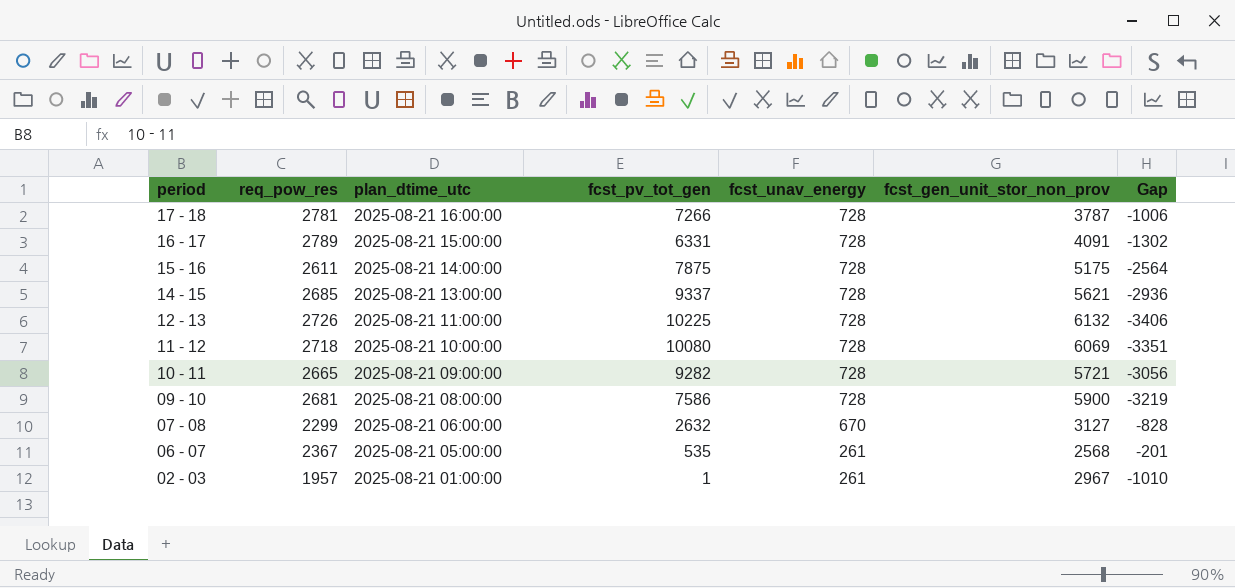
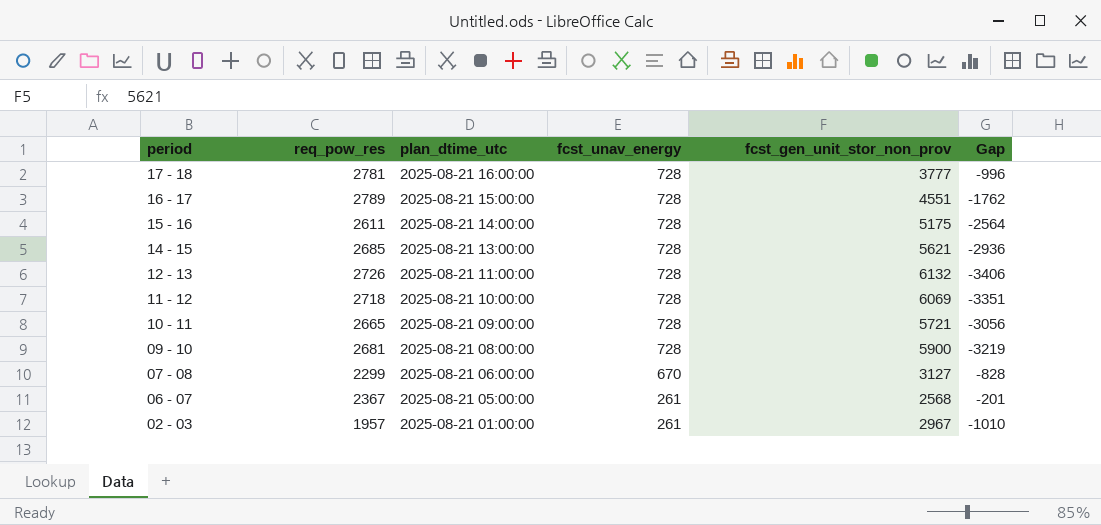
column fcst_pv_tot_gen | position: 4 -> none
17 - 18 | fcst_gen_unit_stor_non_prov: 3787 -> 3777
17 - 18 | Gap: -1006 -> -996
16 - 17 | fcst_gen_unit_stor_non_prov: 4091 -> 4551
16 - 17 | Gap: -1302 -> -1762

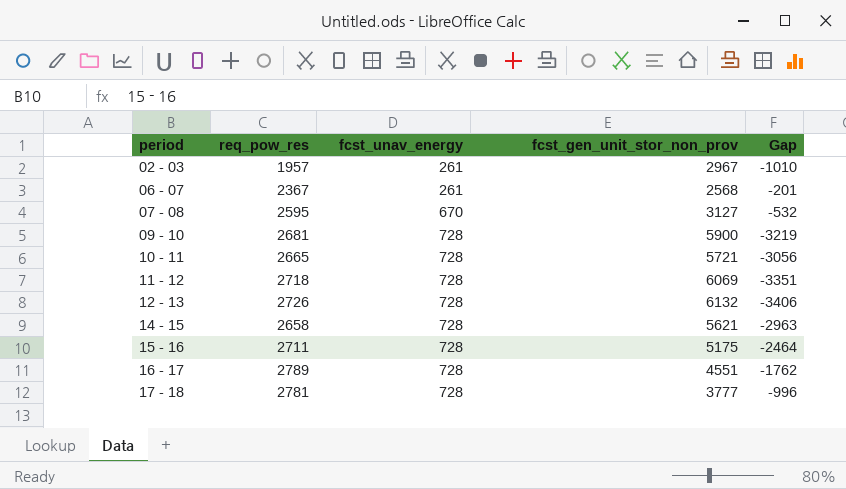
row order: period descending -> period ascending
column plan_dtime_utc | position: 3 -> none
07 - 08 | req_pow_res: 2299 -> 2595
07 - 08 | Gap: -828 -> -532
14 - 15 | req_pow_res: 2685 -> 2658
14 - 15 | Gap: -2936 -> -2963
15 - 16 | req_pow_res: 2611 -> 2711
15 - 16 | Gap: -2564 -> -2464

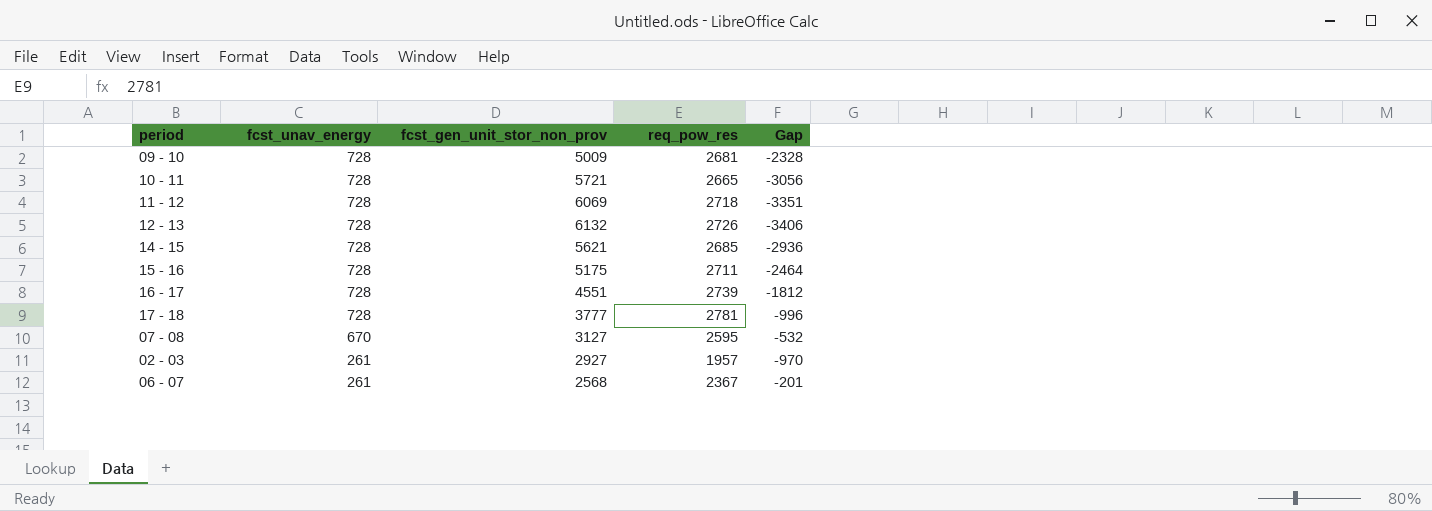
row order: period ascending -> fcst_unav_energy descending
column req_pow_res | position: 2 -> 4
09 - 10 | fcst_gen_unit_stor_non_prov: 5900 -> 5009
09 - 10 | Gap: -3219 -> -2328
14 - 15 | req_pow_res: 2658 -> 2685
14 - 15 | Gap: -2963 -> -2936
16 - 17 | req_pow_res: 2789 -> 2739
16 - 17 | Gap: -1762 -> -1812
02 - 03 | fcst_gen_unit_stor_non_prov: 2967 -> 2927
02 - 03 | Gap: -1010 -> -970

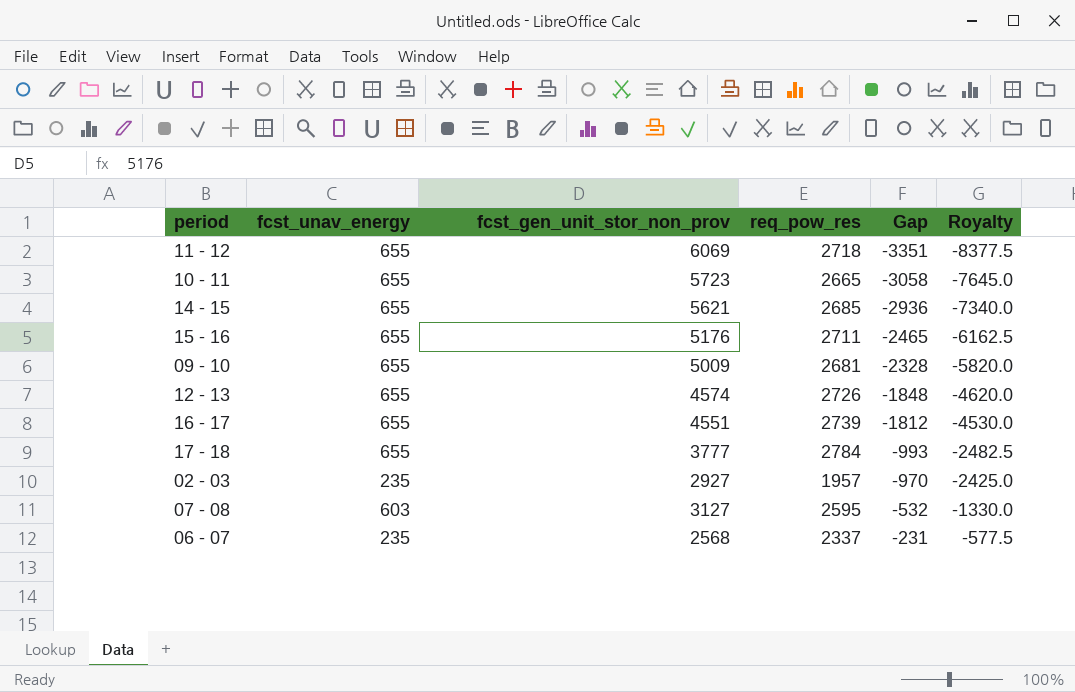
row order: fcst_unav_energy descending -> Gap ascending
column Royalty | formula: none -> [Gap] * 2.5
11 - 12 | fcst_unav_energy: 728 -> 655
10 - 11 | fcst_unav_energy: 728 -> 655
10 - 11 | fcst_gen_unit_stor_non_prov: 5721 -> 5723
10 - 11 | Gap: -3056 -> -3058
14 - 15 | fcst_unav_energy: 728 -> 655
15 - 16 | fcst_unav_energy: 728 -> 655
15 - 16 | fcst_gen_unit_stor_non_prov: 5175 -> 5176
15 - 16 | Gap: -2464 -> -2465
09 - 10 | fcst_unav_energy: 728 -> 655
12 - 13 | fcst_unav_energy: 728 -> 655
12 - 13 | fcst_gen_unit_stor_non_prov: 6132 -> 4574
12 - 13 | Gap: -3406 -> -1848
16 - 17 | fcst_unav_energy: 728 -> 655
17 - 18 | fcst_unav_energy: 728 -> 655
17 - 18 | req_pow_res: 2781 -> 2784
17 - 18 | Gap: -996 -> -993
02 - 03 | fcst_unav_energy: 261 -> 235
07 - 08 | fcst_unav_energy: 670 -> 603
06 - 07 | fcst_unav_energy: 261 -> 235
06 - 07 | req_pow_res: 2367 -> 2337
06 - 07 | Gap: -201 -> -231

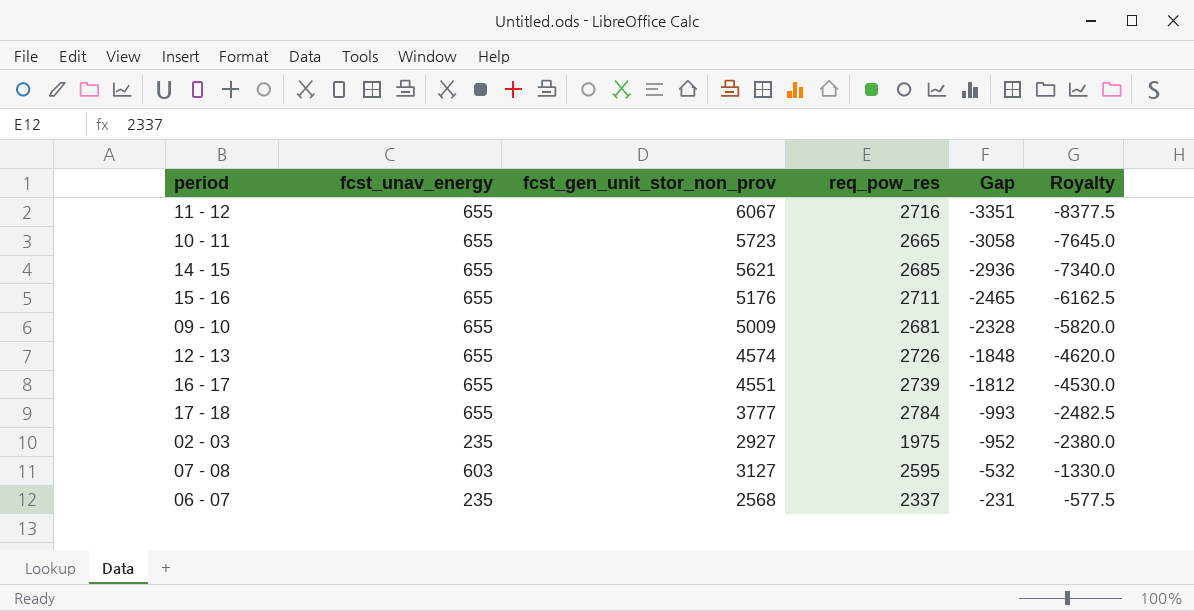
11 - 12 | fcst_gen_unit_stor_non_prov: 6069 -> 6067
11 - 12 | req_pow_res: 2718 -> 2716
02 - 03 | req_pow_res: 1957 -> 1975
02 - 03 | Gap: -970 -> -952
02 - 03 | Royalty: -2425.0 -> -2380.0

